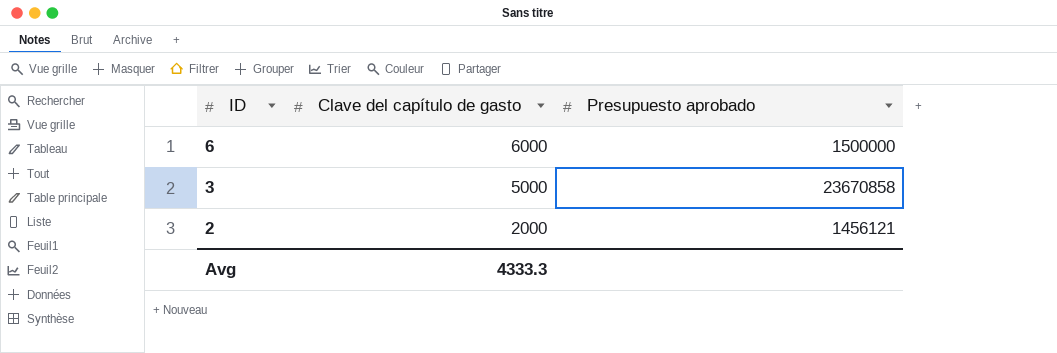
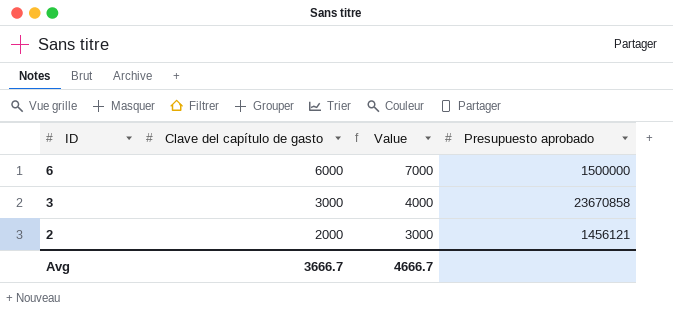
column Value | formula: none -> [Clave del capítulo de gasto] + 1000
3 | Clave del capítulo de gasto: 5000 -> 3000
Avg | Clave del capítulo de gasto: 4333.3 -> 3666.7

